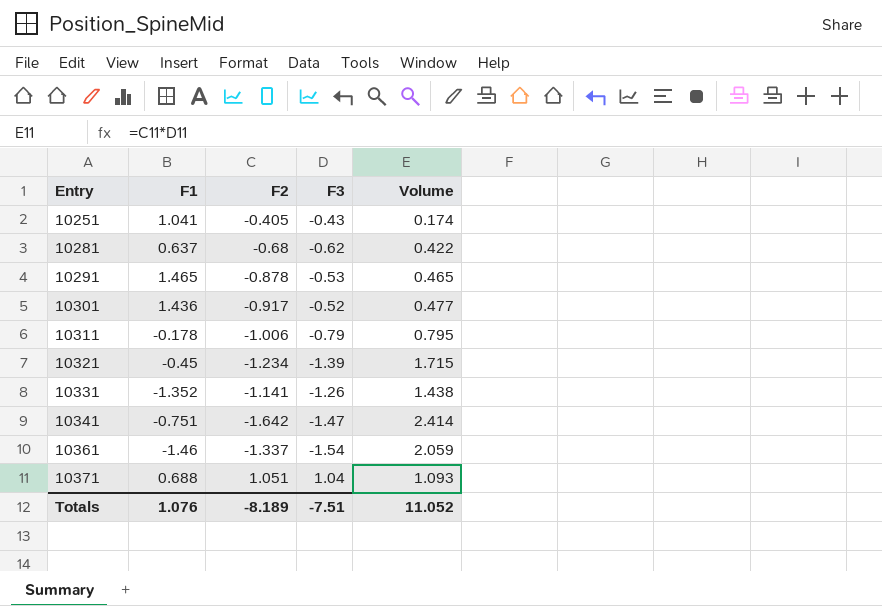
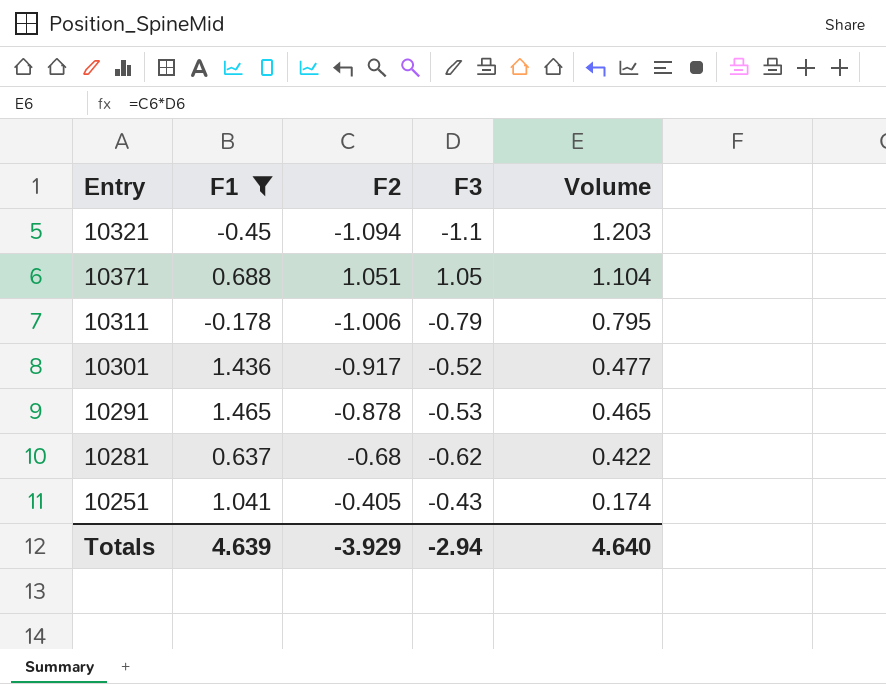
filter: none -> F1 >= -0.45
row order: Entry ascending -> Volume descending
10321 | F2: -1.234 -> -1.094
10321 | F3: -1.39 -> -1.1
10321 | Volume: 1.715 -> 1.203
10371 | F3: 1.04 -> 1.05
10371 | Volume: 1.093 -> 1.104
Totals | F1: 1.076 -> 4.639
Totals | F2: -8.189 -> -3.929
Totals | F3: -7.51 -> -2.94
Totals | Volume: 11.052 -> 4.640

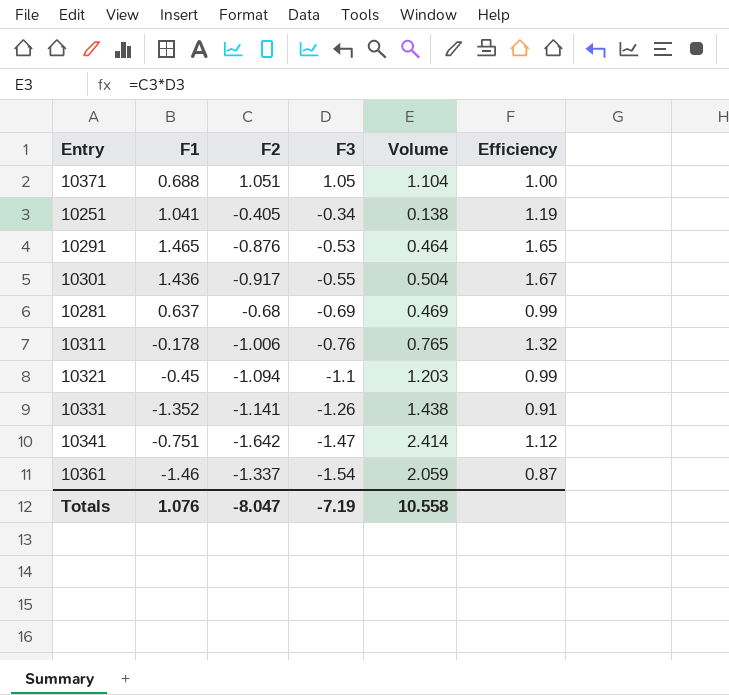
filter: F1 >= -0.45 -> none
row order: Volume descending -> F3 descending
column Efficiency | formula: none -> [F2] / [F3]
10251 | F3: -0.43 -> -0.34
10251 | Volume: 0.174 -> 0.138
10291 | F2: -0.878 -> -0.876
10291 | Volume: 0.465 -> 0.464
10301 | F3: -0.52 -> -0.55
10301 | Volume: 0.477 -> 0.504
10281 | F3: -0.62 -> -0.69
10281 | Volume: 0.422 -> 0.469
10311 | F3: -0.79 -> -0.76
10311 | Volume: 0.795 -> 0.765
Totals | F1: 4.639 -> 1.076
Totals | F2: -3.929 -> -8.047
Totals | F3: -2.94 -> -7.19
Totals | Volume: 4.640 -> 10.558

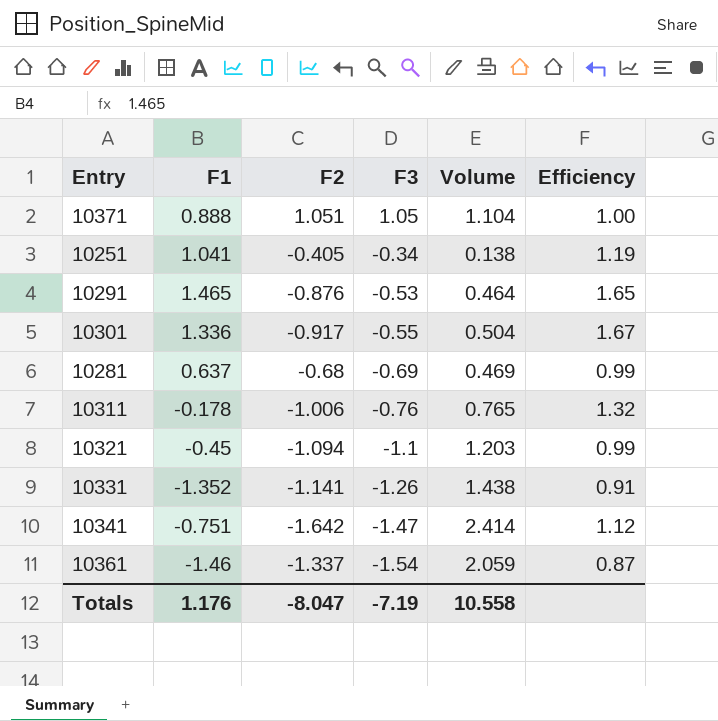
10371 | F1: 0.688 -> 0.888
10301 | F1: 1.436 -> 1.336
Totals | F1: 1.076 -> 1.176

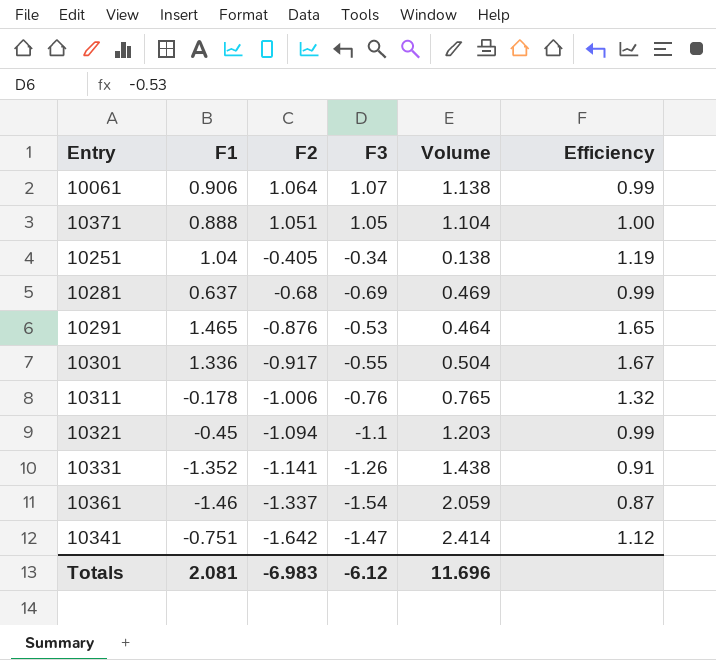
row order: F3 descending -> F2 descending
row 10061: none -> 0.906 | 1.064 | 1.07 | 1.138 | 0.99
10251 | F1: 1.041 -> 1.04
Totals | F1: 1.176 -> 2.081
Totals | F2: -8.047 -> -6.983
Totals | F3: -7.19 -> -6.12
Totals | Volume: 10.558 -> 11.696

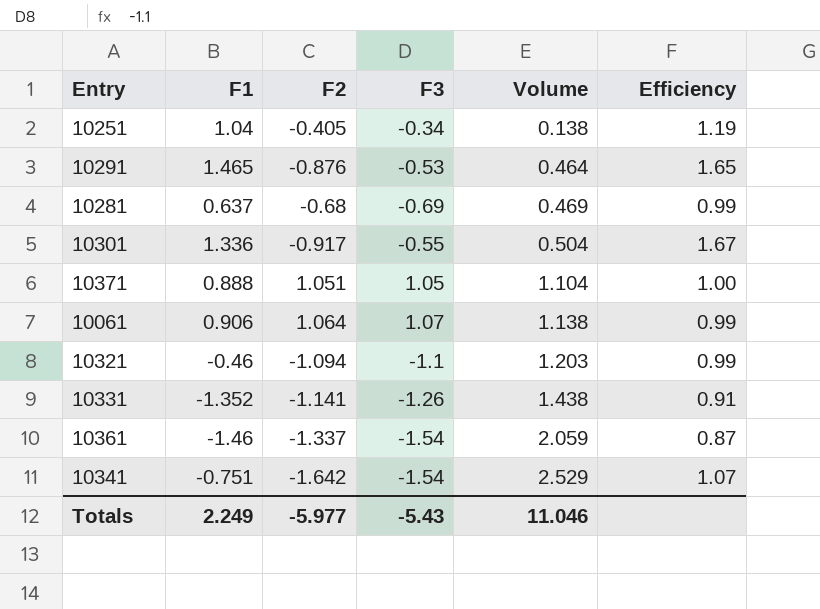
row order: F2 descending -> Volume ascending
row 10311: -0.178 | -1.006 | -0.76 | 0.765 | 1.32 -> none
10321 | F1: -0.45 -> -0.46
10341 | F3: -1.47 -> -1.54
10341 | Volume: 2.414 -> 2.529
10341 | Efficiency: 1.12 -> 1.07
Totals | F1: 2.081 -> 2.249
Totals | F2: -6.983 -> -5.977
Totals | F3: -6.12 -> -5.43
Totals | Volume: 11.696 -> 11.046

